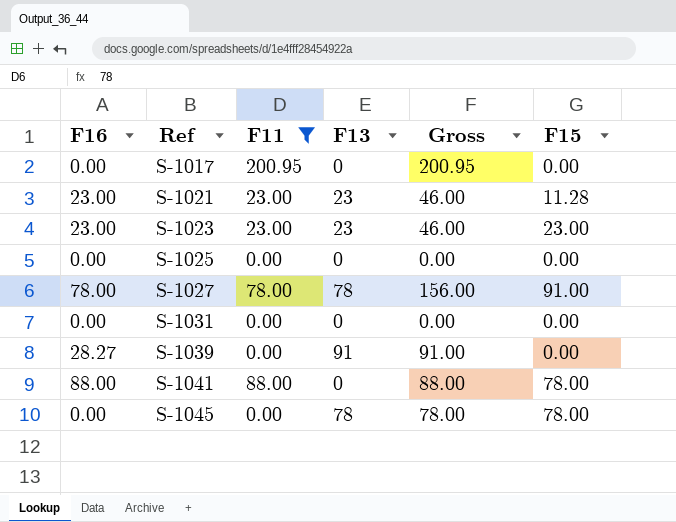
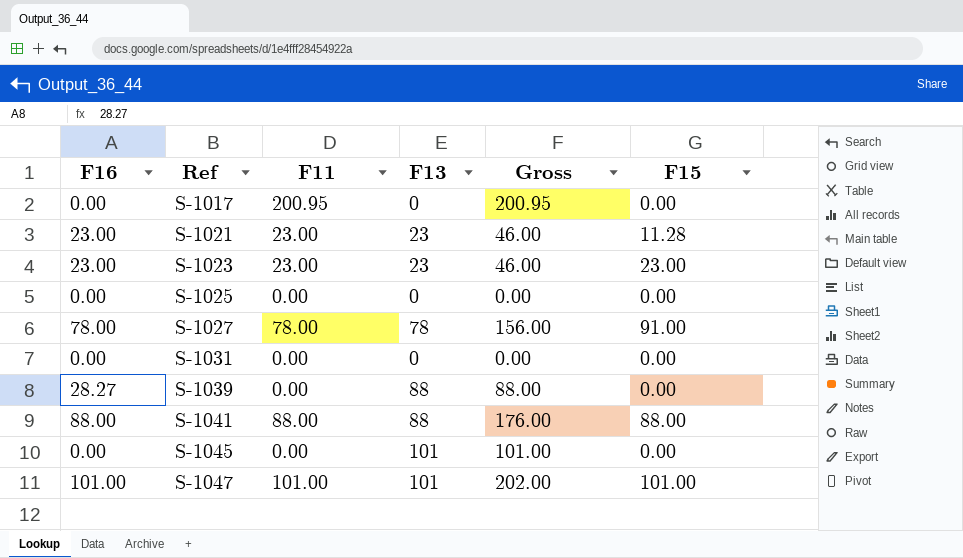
filter: F11 != 101.00 -> none
S-1039 | F13: 91 -> 88
S-1039 | Gross: 91.00 -> 88.00
S-1041 | F13: 0 -> 88
S-1041 | Gross: 88.00 -> 176.00
S-1041 | F15: 78.00 -> 88.00
S-1045 | F13: 78 -> 101
S-1045 | Gross: 78.00 -> 101.00
S-1045 | F15: 78.00 -> 0.00

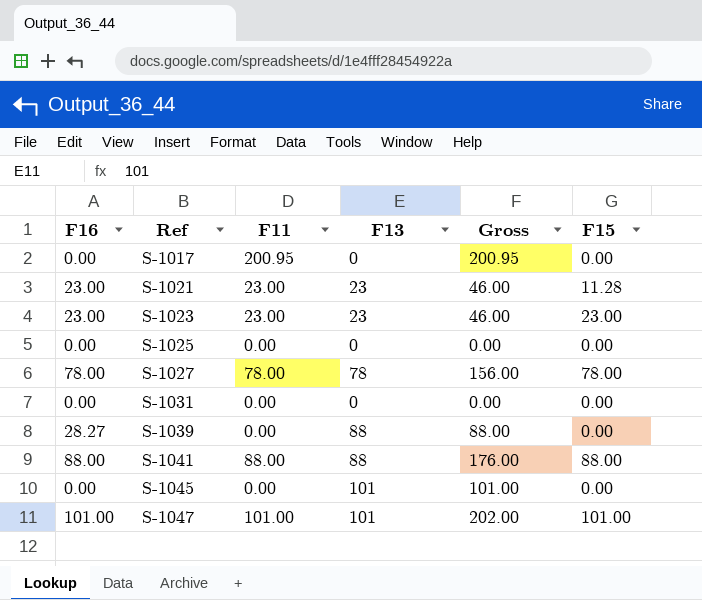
S-1027 | F15: 91.00 -> 78.00

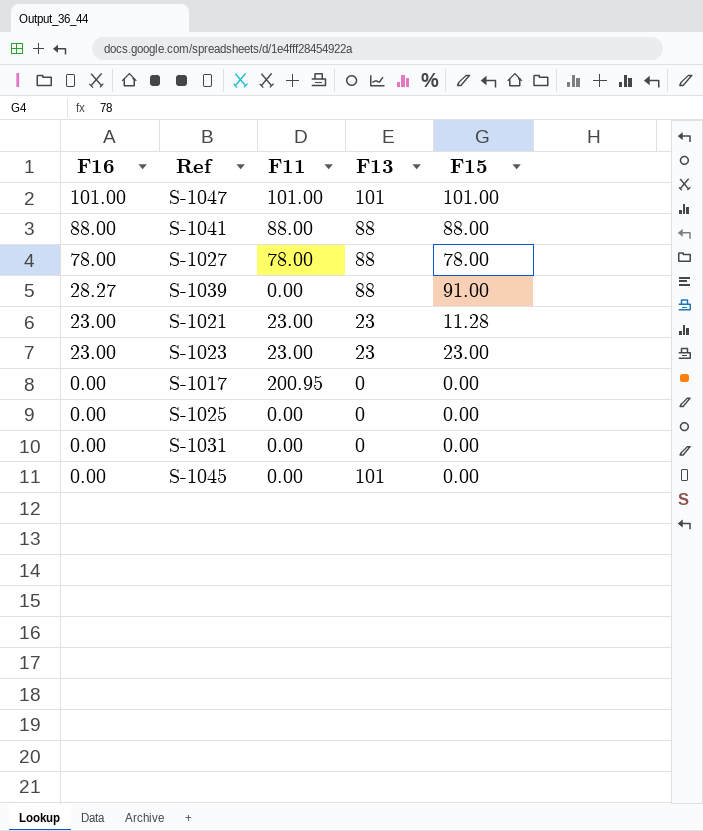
row order: Ref ascending -> F16 descending
column Gross | formula: [F11] + [F13] -> none
S-1027 | F13: 78 -> 88
S-1039 | F15: 0.00 -> 91.00

